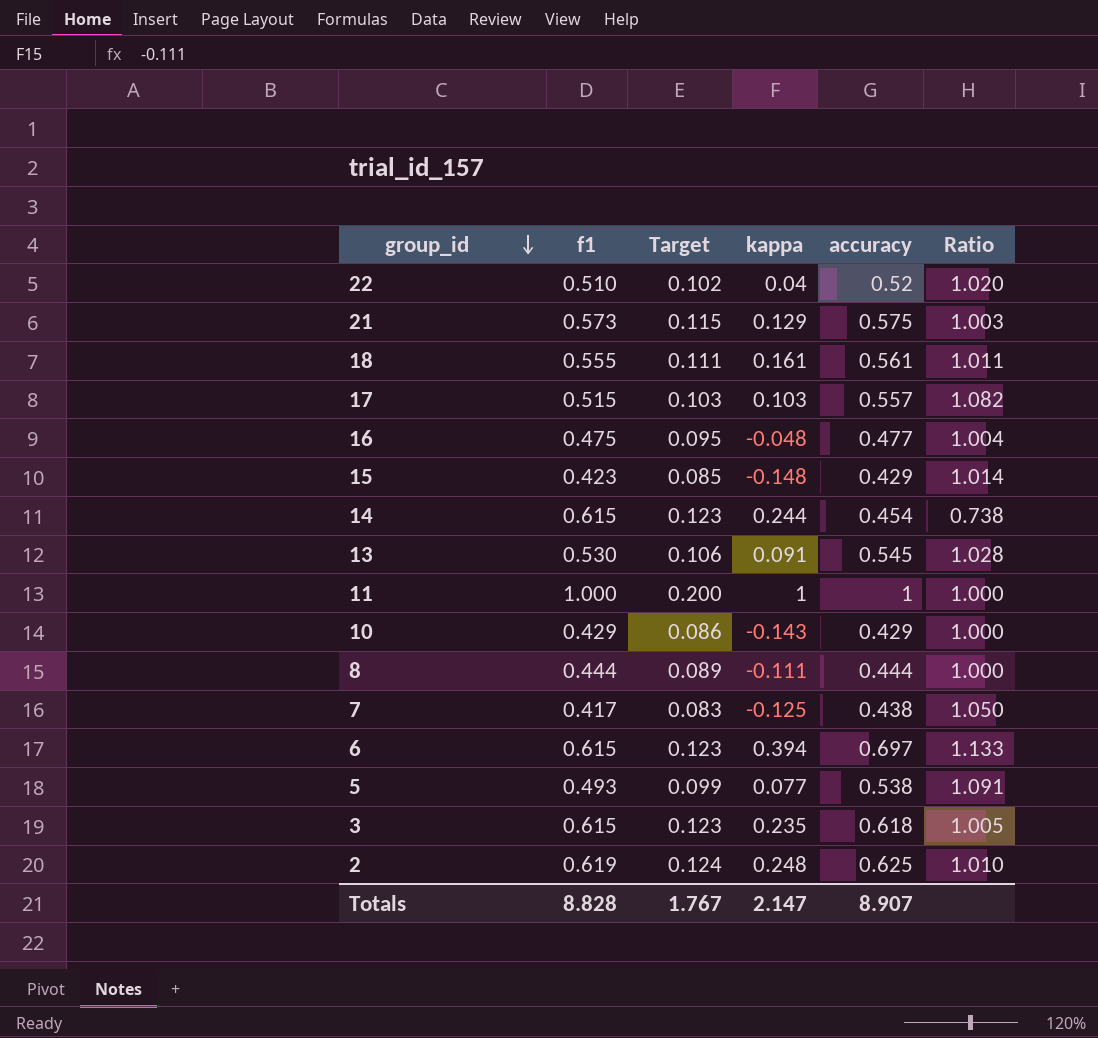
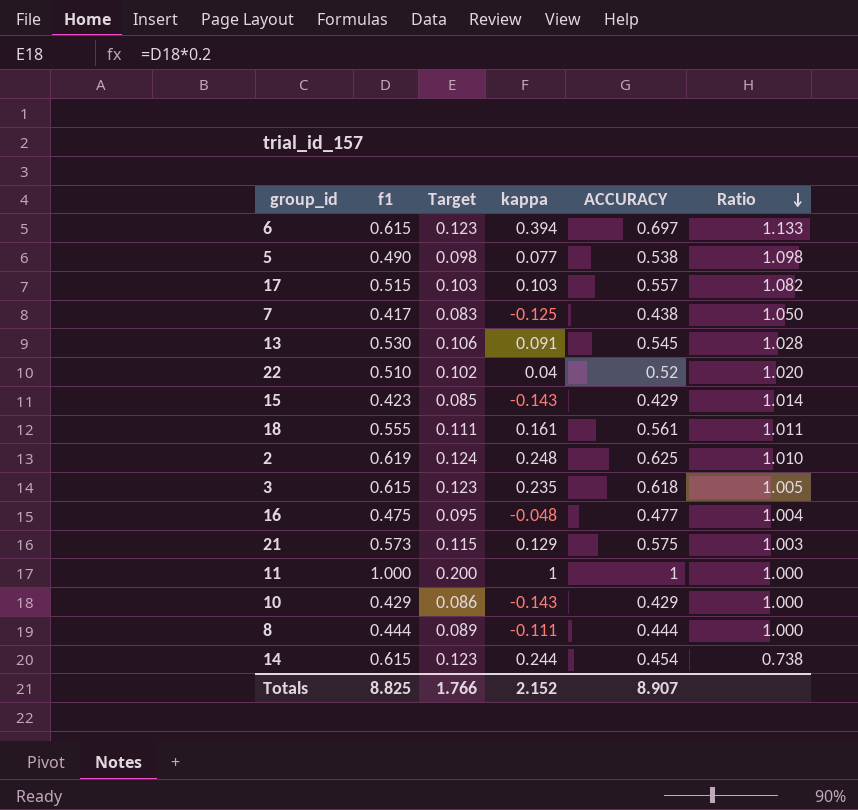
row order: group_id descending -> Ratio descending
column name: accuracy -> ACCURACY
5 | f1: 0.493 -> 0.490
5 | Target: 0.099 -> 0.098
5 | Ratio: 1.091 -> 1.098
15 | kappa: -0.148 -> -0.143
Totals | f1: 8.828 -> 8.825
Totals | Target: 1.767 -> 1.766
Totals | kappa: 2.147 -> 2.152

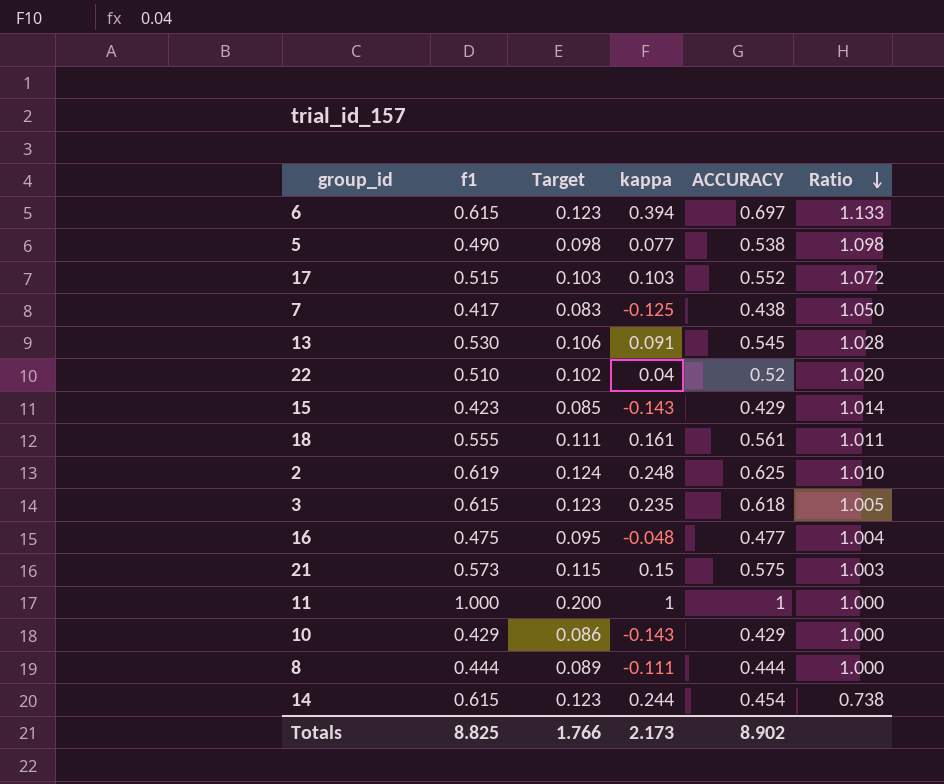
17 | ACCURACY: 0.557 -> 0.552
17 | Ratio: 1.082 -> 1.072
21 | kappa: 0.129 -> 0.15
Totals | kappa: 2.152 -> 2.173
Totals | ACCURACY: 8.907 -> 8.902

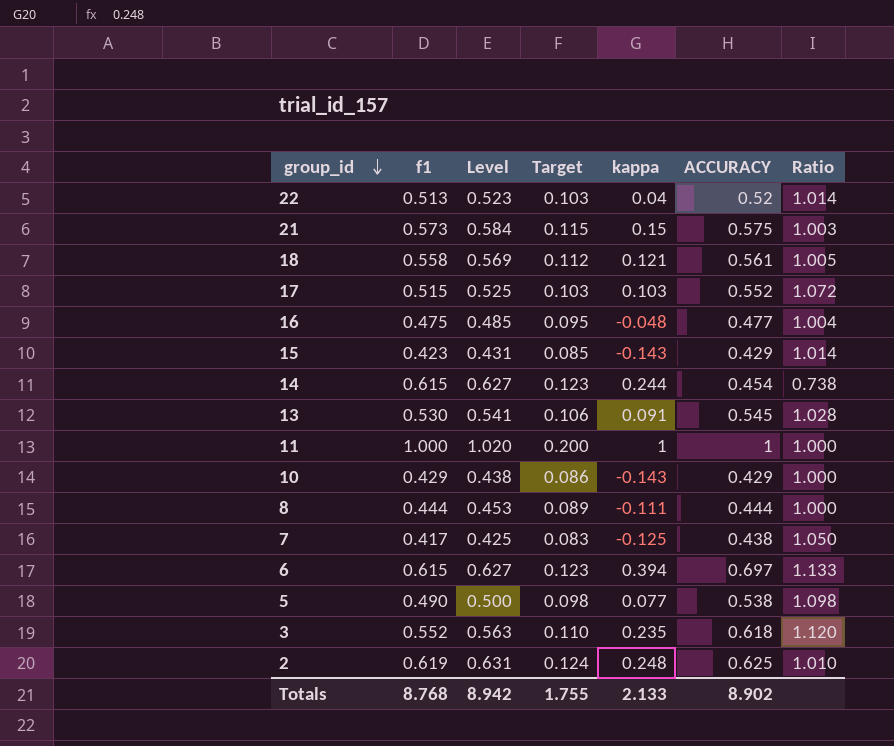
row order: Ratio descending -> group_id descending
column Level | formula: none -> [f1] * 1.02
22 | f1: 0.510 -> 0.513
22 | Target: 0.102 -> 0.103
22 | Ratio: 1.020 -> 1.014
18 | f1: 0.555 -> 0.558
18 | Target: 0.111 -> 0.112
18 | kappa: 0.161 -> 0.121
18 | Ratio: 1.011 -> 1.005
3 | f1: 0.615 -> 0.552
3 | Target: 0.123 -> 0.110
3 | Ratio: 1.005 -> 1.120
Totals | f1: 8.825 -> 8.768
Totals | Target: 1.766 -> 1.755
Totals | kappa: 2.173 -> 2.133

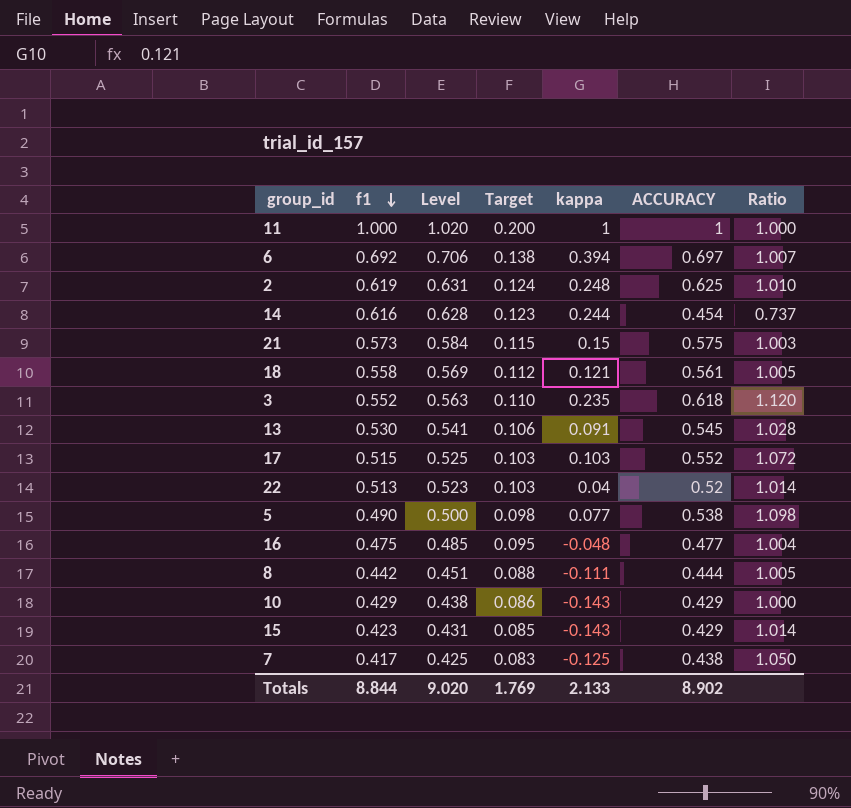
row order: group_id descending -> f1 descending
6 | f1: 0.615 -> 0.692
6 | Level: 0.627 -> 0.706
6 | Target: 0.123 -> 0.138
6 | Ratio: 1.133 -> 1.007
14 | f1: 0.615 -> 0.616
14 | Level: 0.627 -> 0.628
14 | Ratio: 0.738 -> 0.737
8 | f1: 0.444 -> 0.442
8 | Level: 0.453 -> 0.451
8 | Target: 0.089 -> 0.088
8 | Ratio: 1.000 -> 1.005
Totals | f1: 8.768 -> 8.844
Totals | Level: 8.942 -> 9.020
Totals | Target: 1.755 -> 1.769

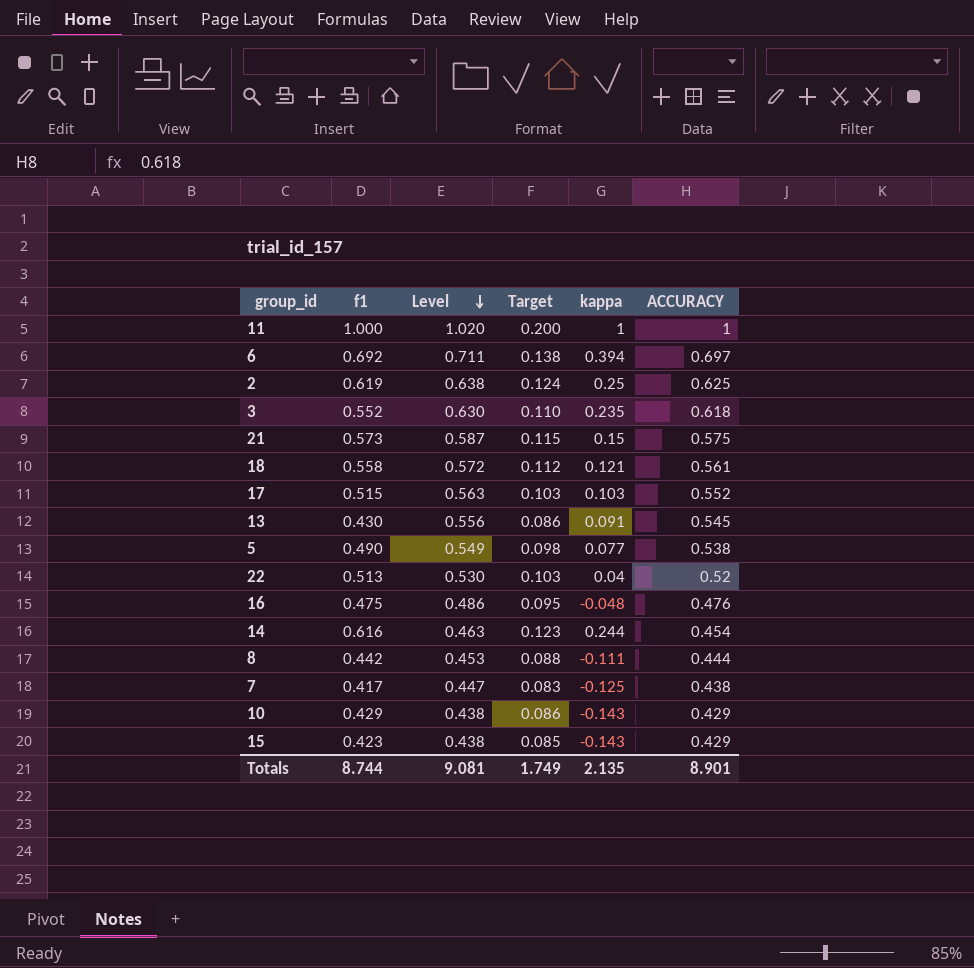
row order: f1 descending -> Level descending
column Ratio | formula: [ACCURACY] / [f1] -> none
column Level | formula: [f1] * 1.02 -> [ACCURACY] * 1.02
2 | kappa: 0.248 -> 0.25
13 | f1: 0.530 -> 0.430
13 | Target: 0.106 -> 0.086
16 | ACCURACY: 0.477 -> 0.476
Totals | f1: 8.844 -> 8.744
Totals | Level: 9.020 -> 9.081
Totals | Target: 1.769 -> 1.749
Totals | kappa: 2.133 -> 2.135
Totals | ACCURACY: 8.902 -> 8.901

